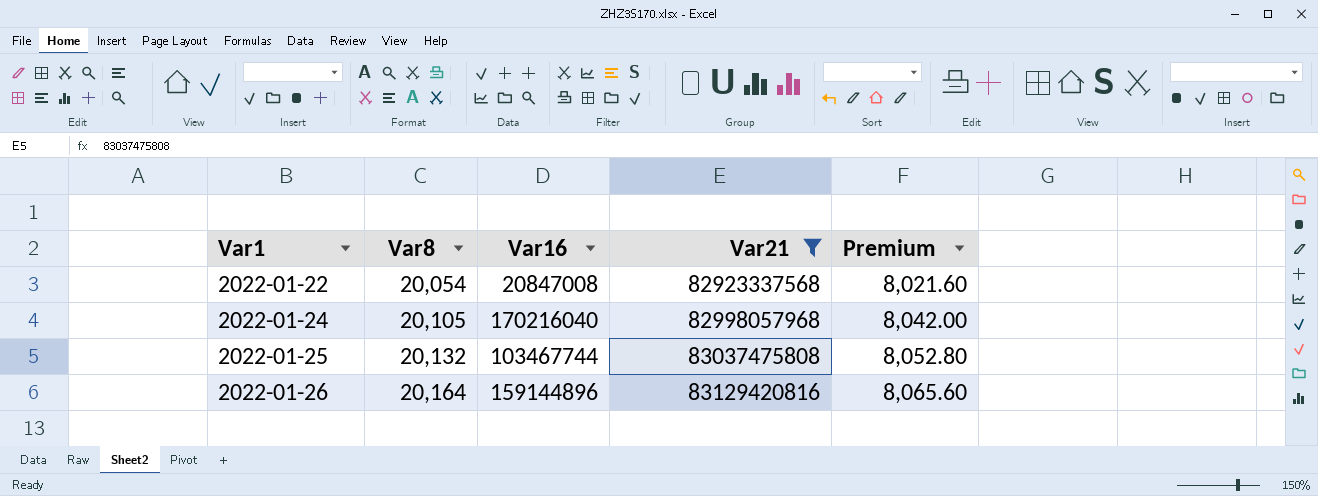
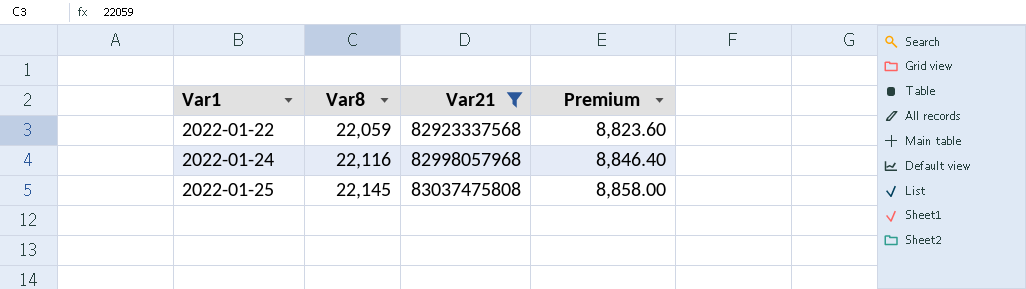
column Var16 | position: 3 -> none
row 2022-01-26: 20,164 | 159144896 | 83129420816 | 8,065.60 -> none
2022-01-22 | Var8: 20,054 -> 22,059
2022-01-22 | Premium: 8,021.60 -> 8,823.60
2022-01-24 | Var8: 20,105 -> 22,116
2022-01-24 | Premium: 8,042.00 -> 8,846.40
2022-01-25 | Var8: 20,132 -> 22,145
2022-01-25 | Premium: 8,052.80 -> 8,858.00

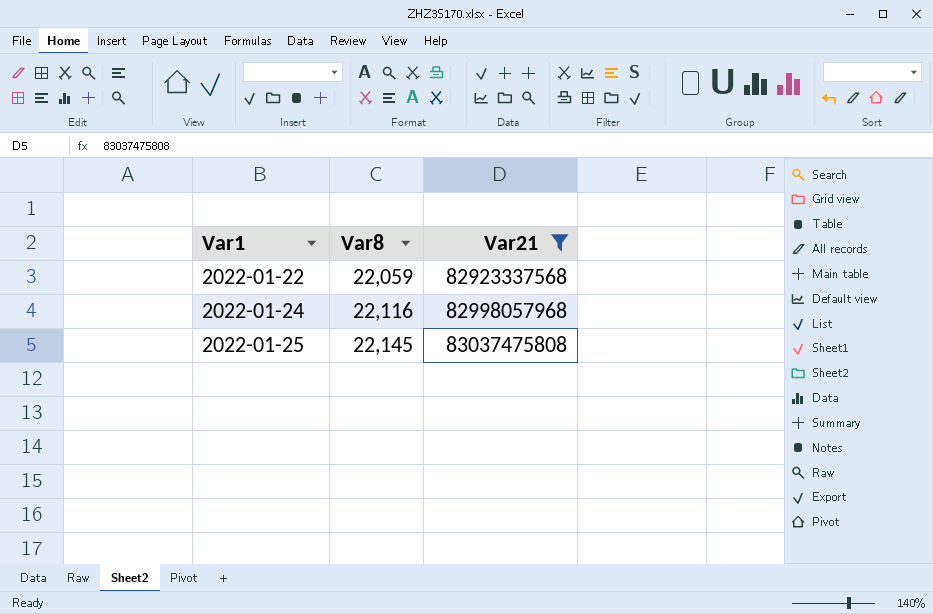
column Premium | formula: [Var8] * 0.4 -> none

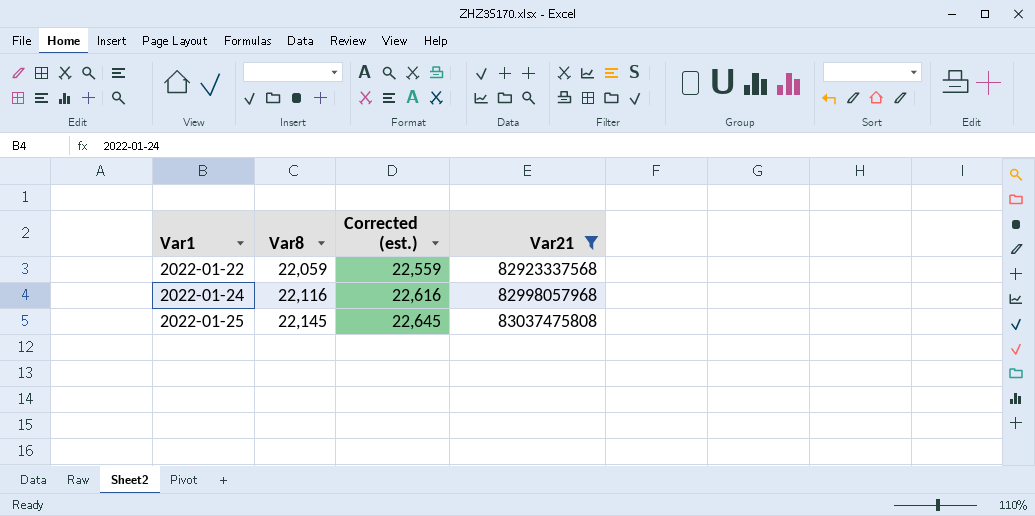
column Corrected (est.) | formula: none -> [Var8] + 500

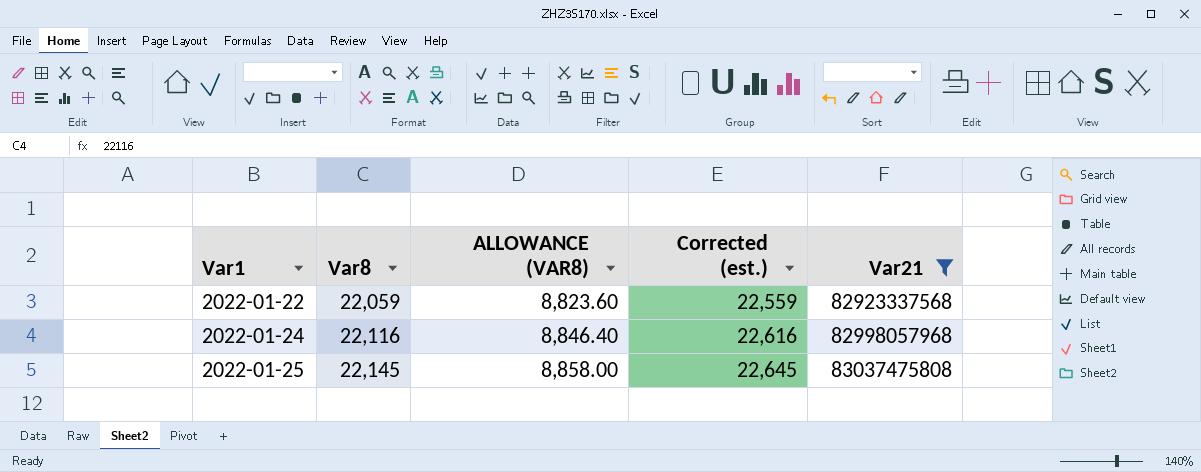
column ALLOWANCE (VAR8) | formula: none -> [Var8] * 0.4

